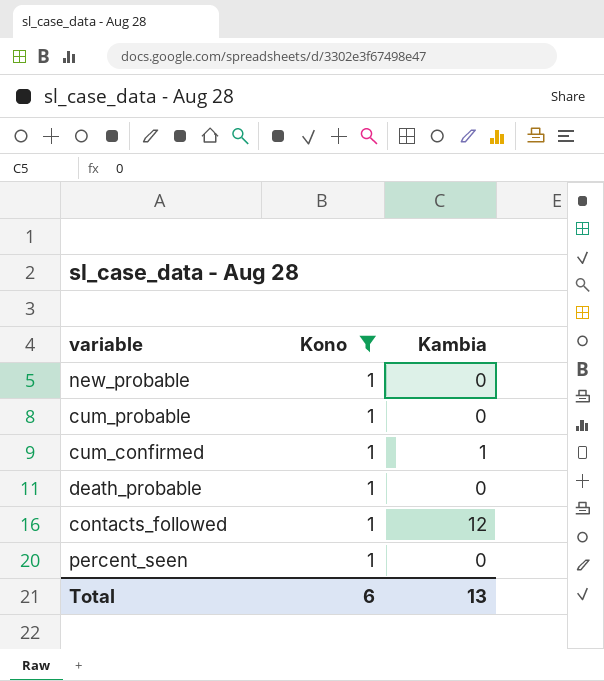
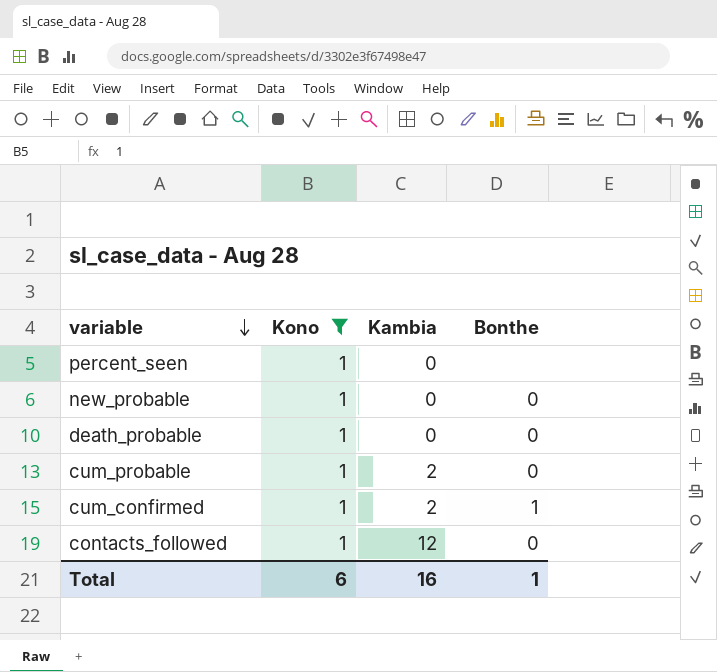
row order: none -> variable descending
column Bonthe | position: none -> 4
cum_probable | Kambia: 0 -> 2
cum_confirmed | Kambia: 1 -> 2
Total | Kambia: 13 -> 16

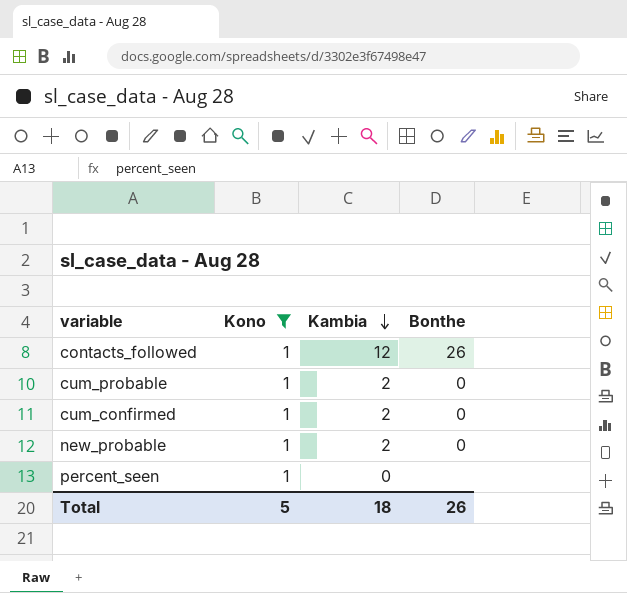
row order: variable descending -> Kambia descending
row death_probable: 1 | 0 | 0 -> none
contacts_followed | Bonthe: 0 -> 26
cum_confirmed | Bonthe: 1 -> 0
new_probable | Kambia: 0 -> 2
Total | Kono: 6 -> 5
Total | Kambia: 16 -> 18
Total | Bonthe: 1 -> 26

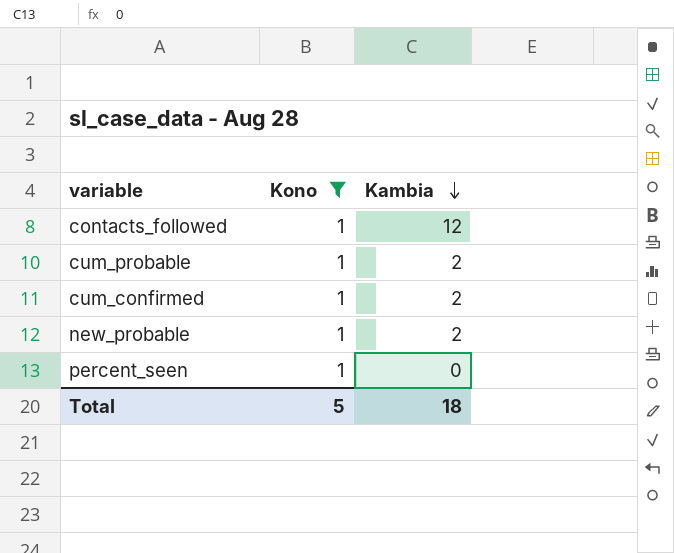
column Bonthe | position: 4 -> none

